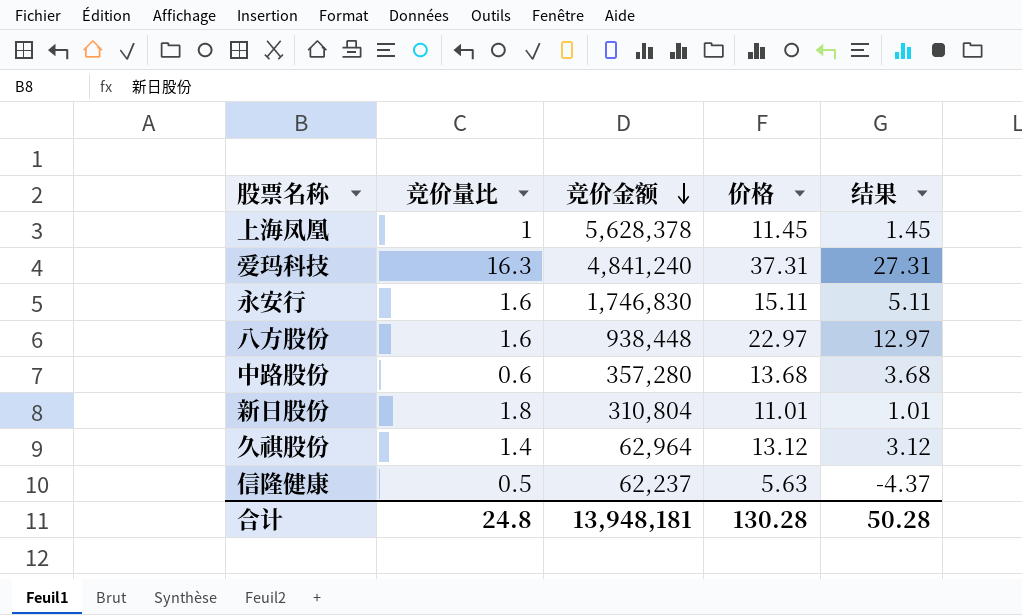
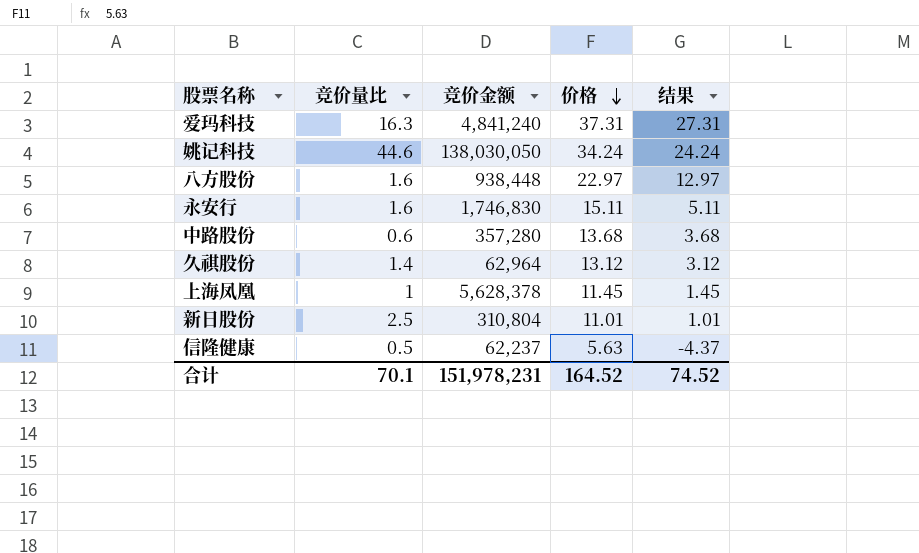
row order: 竞价金额 descending -> 价格 descending
row 姚记科技: none -> 44.6 | 138,030,050 | 34.24 | 24.24
新日股份 | 竞价量比: 1.8 -> 2.5
合计 | 竞价量比: 24.8 -> 70.1
合计 | 竞价金额: 13,948,181 -> 151,978,231
合计 | 价格: 130.28 -> 164.52
合计 | 结果: 50.28 -> 74.52

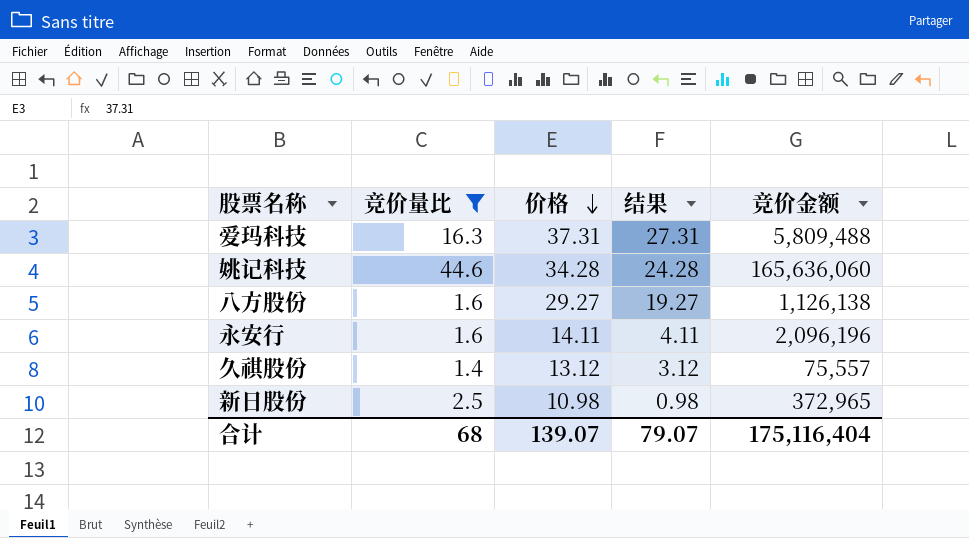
filter: none -> 竞价量比 >= 1.4
column 竞价金额 | position: 3 -> 5
爱玛科技 | 竞价金额: 4,841,240 -> 5,809,488
姚记科技 | 价格: 34.24 -> 34.28
姚记科技 | 结果: 24.24 -> 24.28
姚记科技 | 竞价金额: 138,030,050 -> 165,636,060
八方股份 | 价格: 22.97 -> 29.27
八方股份 | 结果: 12.97 -> 19.27
八方股份 | 竞价金额: 938,448 -> 1,126,138
永安行 | 价格: 15.11 -> 14.11
永安行 | 结果: 5.11 -> 4.11
永安行 | 竞价金额: 1,746,830 -> 2,096,196
久祺股份 | 竞价金额: 62,964 -> 75,557
新日股份 | 价格: 11.01 -> 10.98
新日股份 | 结果: 1.01 -> 0.98
新日股份 | 竞价金额: 310,804 -> 372,965
合计 | 竞价量比: 70.1 -> 68
合计 | 价格: 164.52 -> 139.07
合计 | 结果: 74.52 -> 79.07
合计 | 竞价金额: 151,978,231 -> 175,116,404

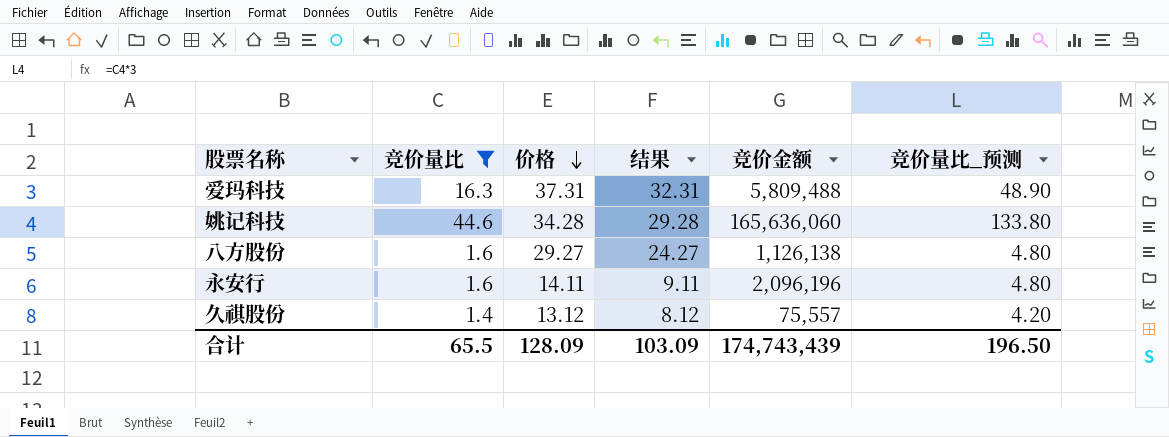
column 结果 | formula: [价格] - 10 -> [价格] - 5
column 竞价量比_预测 | formula: none -> [竞价量比] * 3
row 新日股份: 2.5 | 10.98 | 0.98 | 372,965 -> none
合计 | 竞价量比: 68 -> 65.5
合计 | 价格: 139.07 -> 128.09
合计 | 结果: 79.07 -> 103.09
合计 | 竞价金额: 175,116,404 -> 174,743,439

